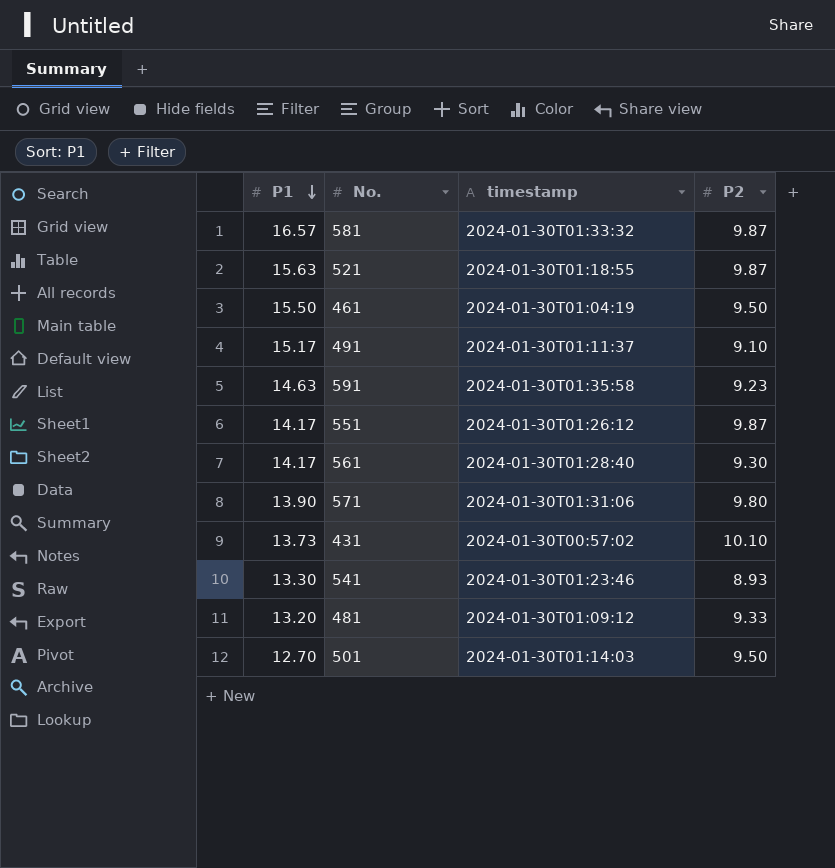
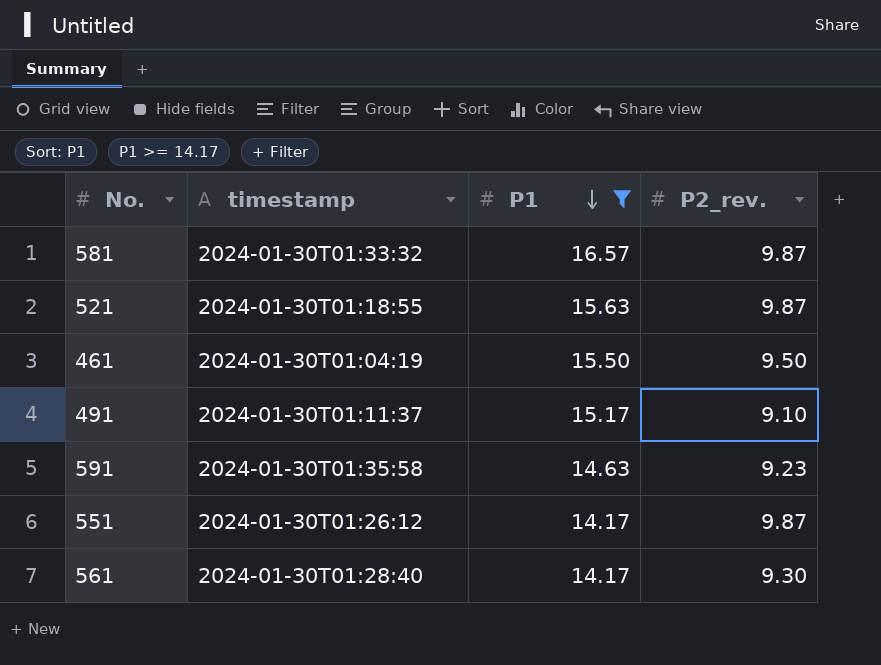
filter: none -> P1 >= 14.17
column P1 | position: 1 -> 3
column name: P2 -> P2_rev.

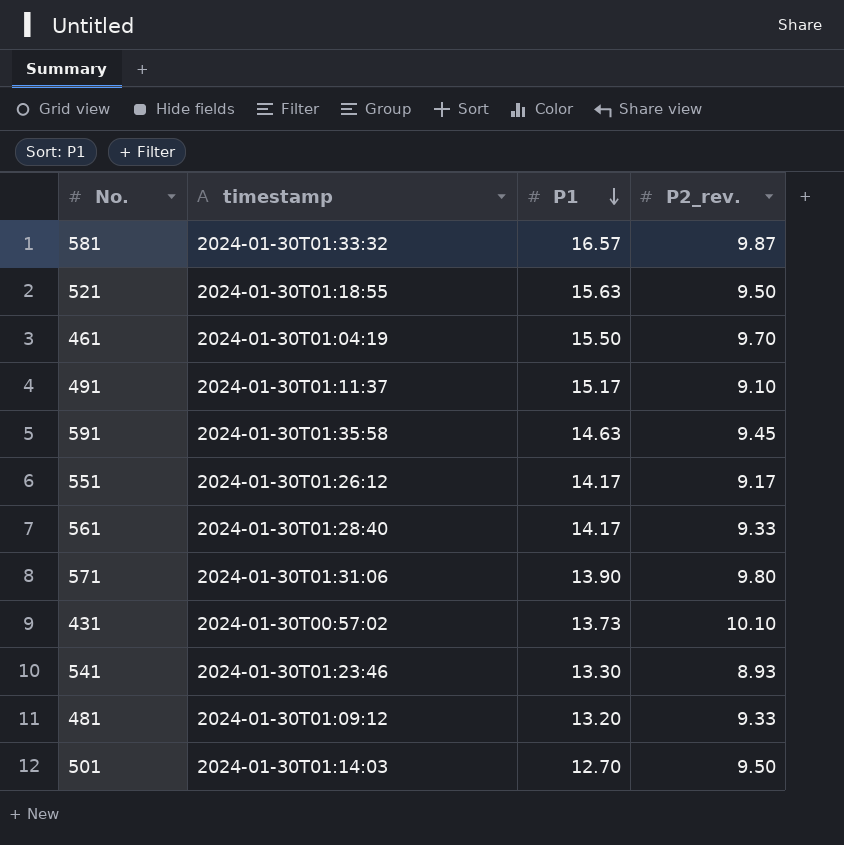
filter: P1 >= 14.17 -> none
521 | P2_rev.: 9.87 -> 9.50
461 | P2_rev.: 9.50 -> 9.70
591 | P2_rev.: 9.23 -> 9.45
551 | P2_rev.: 9.87 -> 9.17
561 | P2_rev.: 9.30 -> 9.33

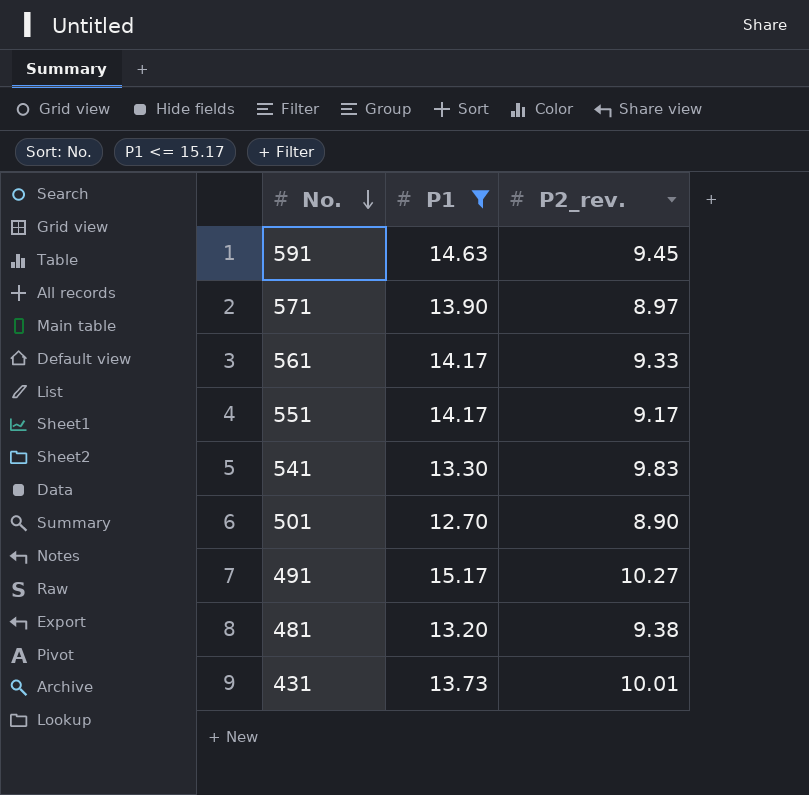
filter: none -> P1 <= 15.17
row order: P1 descending -> No. descending
column timestamp | position: 2 -> none
571 | P2_rev.: 9.80 -> 8.97
541 | P2_rev.: 8.93 -> 9.83
501 | P2_rev.: 9.50 -> 8.90
491 | P2_rev.: 9.10 -> 10.27
481 | P2_rev.: 9.33 -> 9.38
431 | P2_rev.: 10.10 -> 10.01

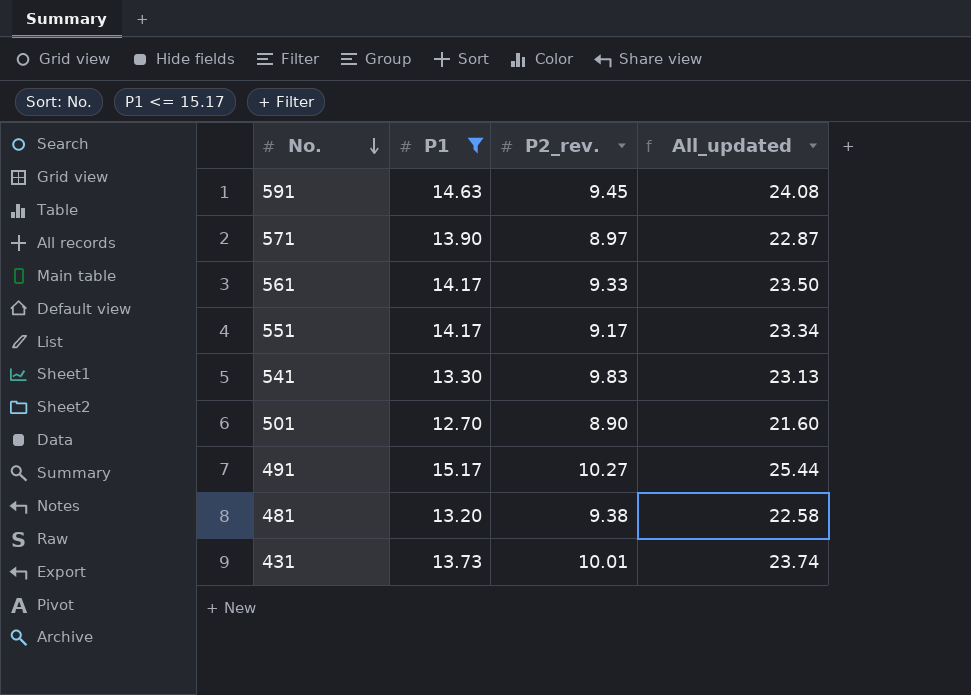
column All_updated | formula: none -> [P1] + [P2_rev.]

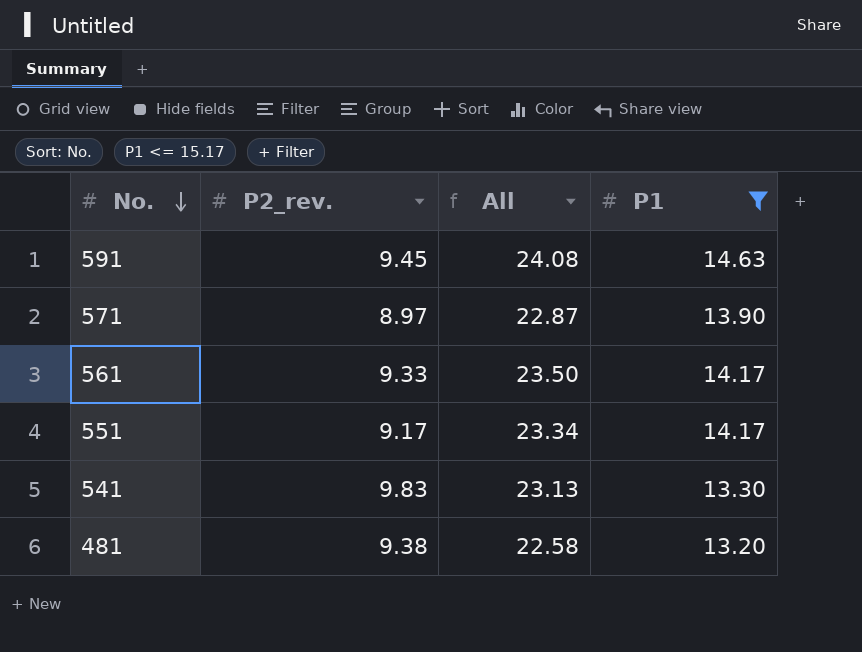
column name: All_updated -> All
column P1 | position: 2 -> 4
row 501: 12.70 | 8.90 | 21.60 -> none
row 491: 15.17 | 10.27 | 25.44 -> none
row 431: 13.73 | 10.01 | 23.74 -> none

